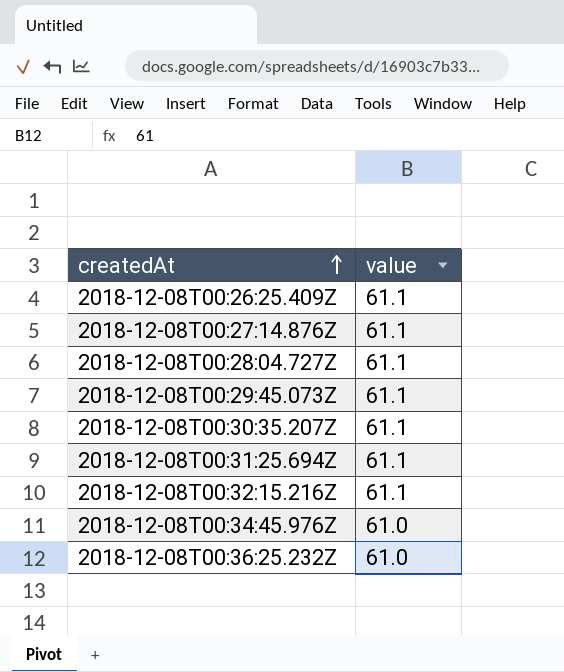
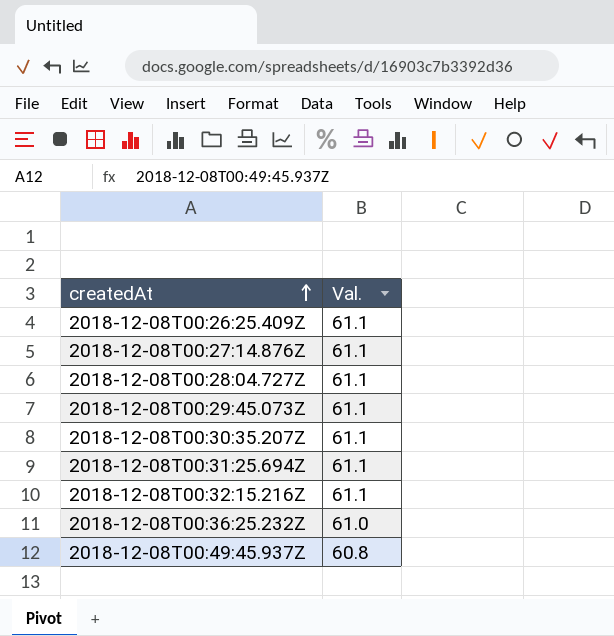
column name: value -> Val.
row 2018-12-08T00:34:45.976Z: 61.0 -> none
row 2018-12-08T00:49:45.937Z: none -> 60.8

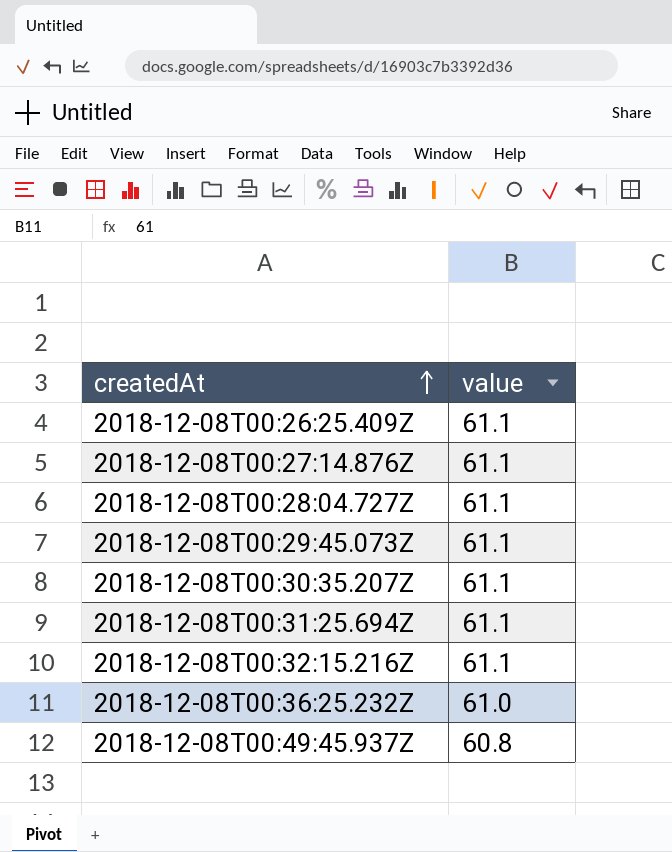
column name: Val. -> value

